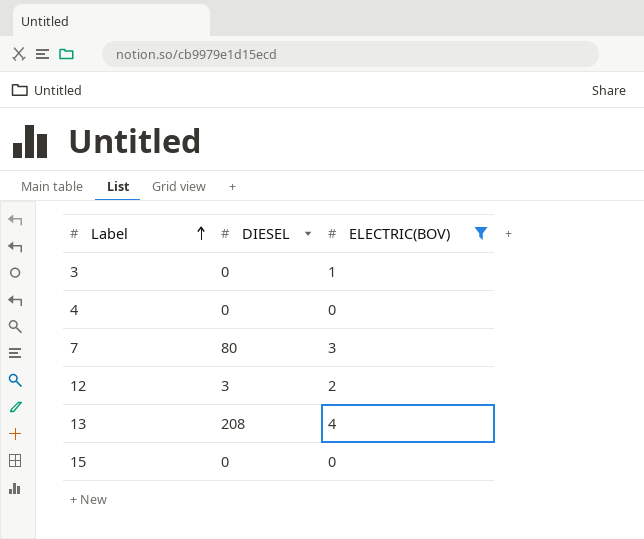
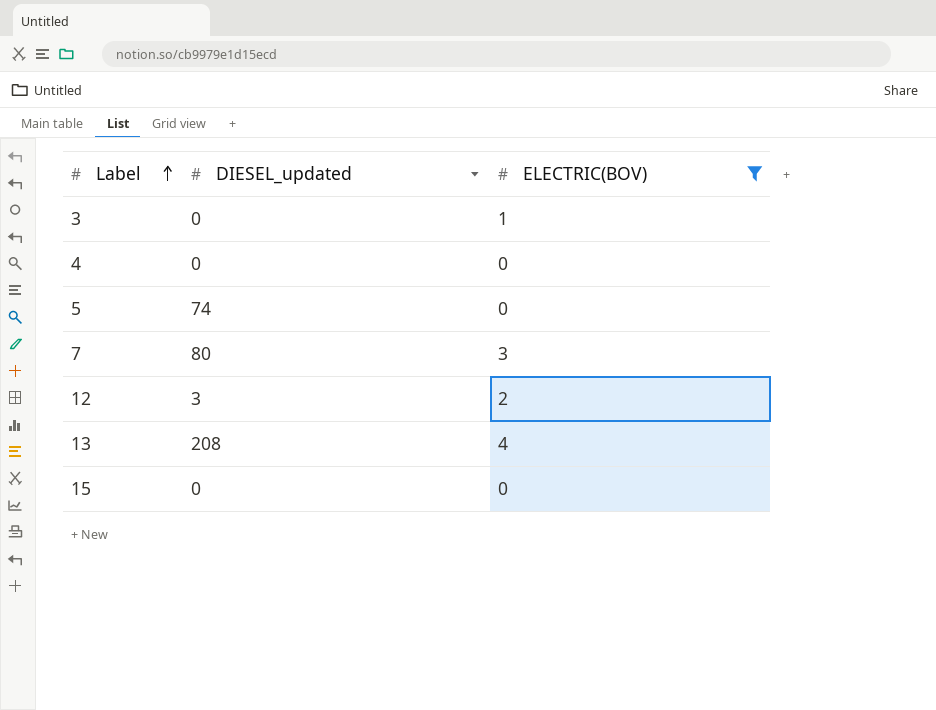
column name: DIESEL -> DIESEL_updated
row 5: none -> 74 | 0

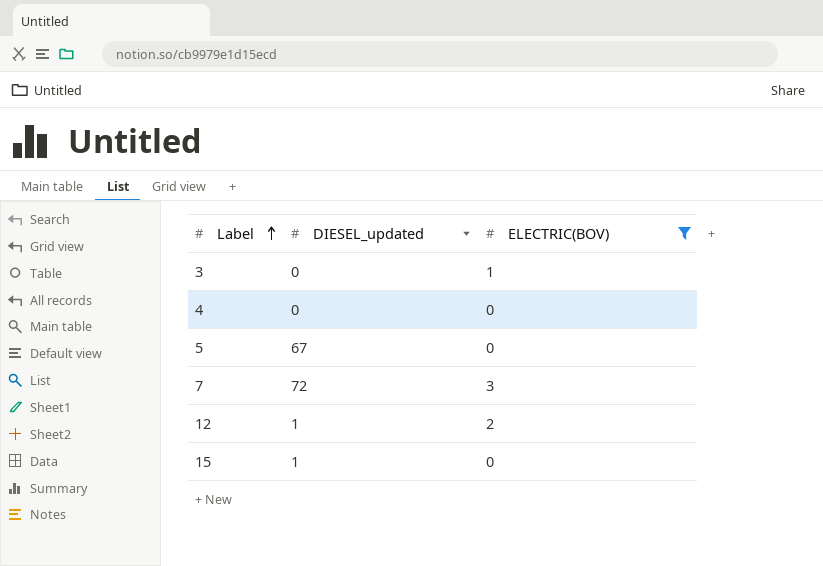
row 13: 208 | 4 -> none
5 | DIESEL_updated: 74 -> 67
7 | DIESEL_updated: 80 -> 72
12 | DIESEL_updated: 3 -> 1
15 | DIESEL_updated: 0 -> 1

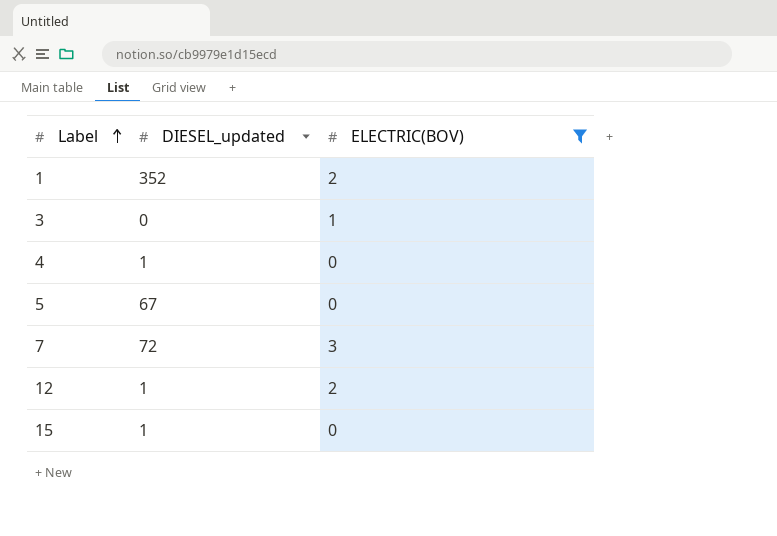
row 1: none -> 352 | 2
4 | DIESEL_updated: 0 -> 1

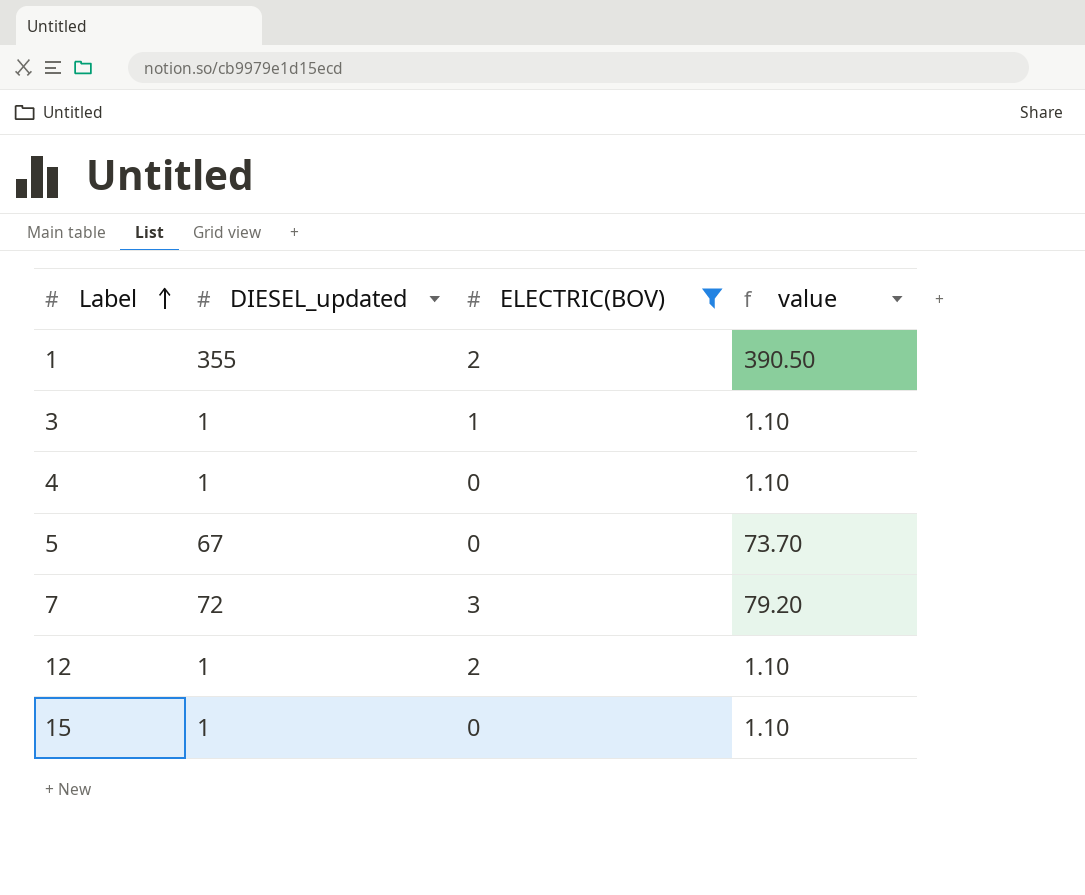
column value | formula: none -> [DIESEL_updated] * 1.1
1 | DIESEL_updated: 352 -> 355
3 | DIESEL_updated: 0 -> 1

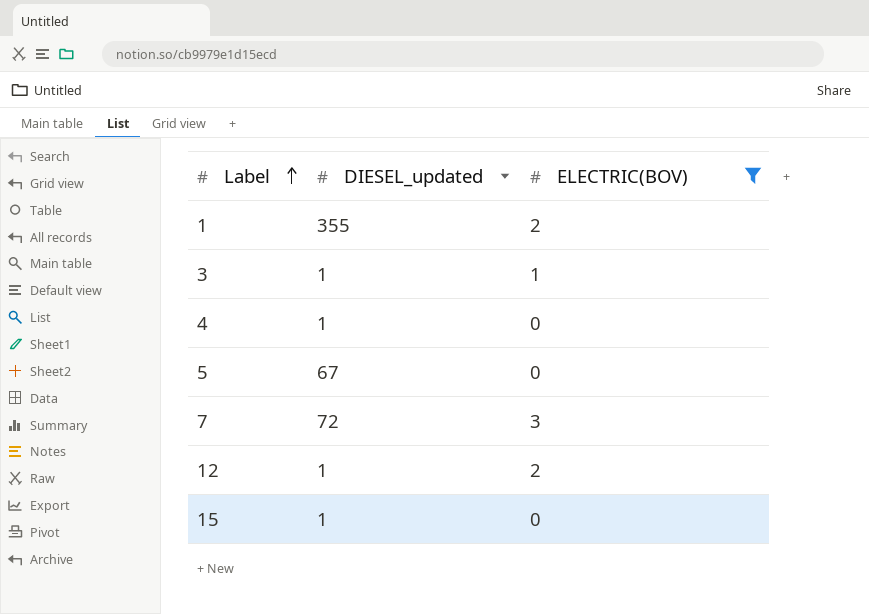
column value | formula: [DIESEL_updated] * 1.1 -> none

